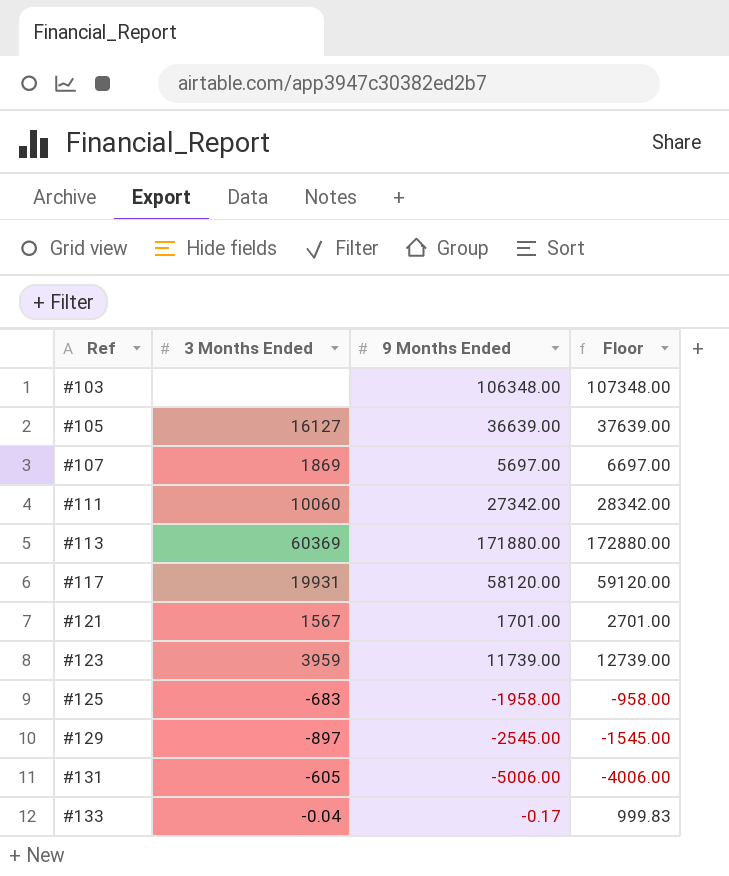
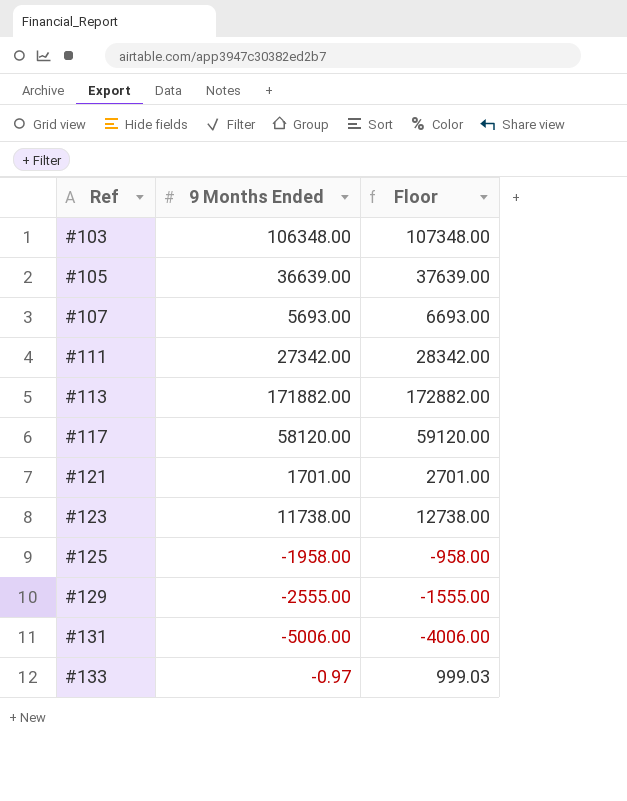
column 3 Months Ended | position: 2 -> none
#107 | 9 Months Ended: 5697.00 -> 5693.00
#107 | Floor: 6697.00 -> 6693.00
#113 | 9 Months Ended: 171880.00 -> 171882.00
#113 | Floor: 172880.00 -> 172882.00
#123 | 9 Months Ended: 11739.00 -> 11738.00
#123 | Floor: 12739.00 -> 12738.00
#129 | 9 Months Ended: -2545.00 -> -2555.00
#129 | Floor: -1545.00 -> -1555.00
#133 | 9 Months Ended: -0.17 -> -0.97
#133 | Floor: 999.83 -> 999.03

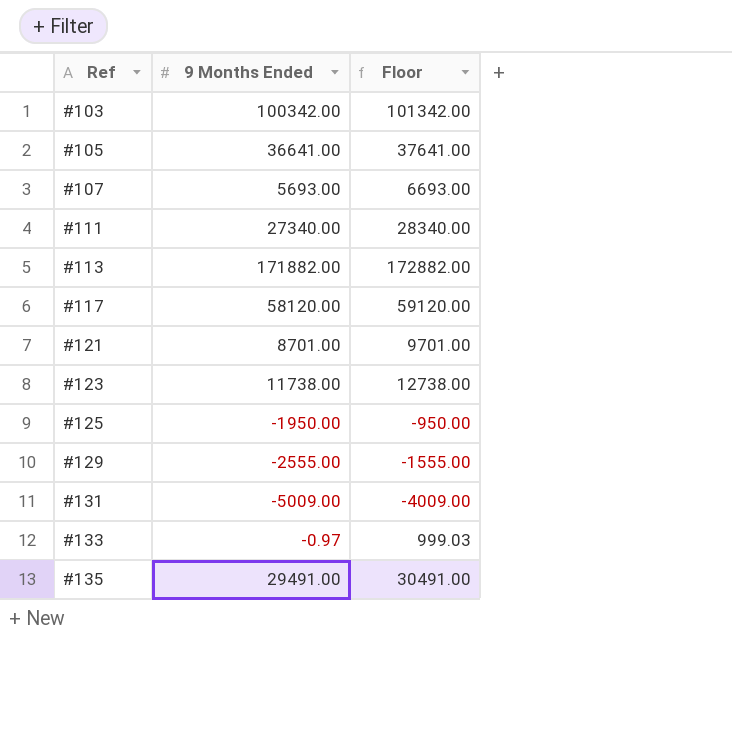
#103 | 9 Months Ended: 106348.00 -> 100342.00
#103 | Floor: 107348.00 -> 101342.00
#105 | 9 Months Ended: 36639.00 -> 36641.00
#105 | Floor: 37639.00 -> 37641.00
#111 | 9 Months Ended: 27342.00 -> 27340.00
#111 | Floor: 28342.00 -> 28340.00
#121 | 9 Months Ended: 1701.00 -> 8701.00
#121 | Floor: 2701.00 -> 9701.00
#125 | 9 Months Ended: -1958.00 -> -1950.00
#125 | Floor: -958.00 -> -950.00
#131 | 9 Months Ended: -5006.00 -> -5009.00
#131 | Floor: -4006.00 -> -4009.00
row #135: none -> 29491.00 | 30491.00

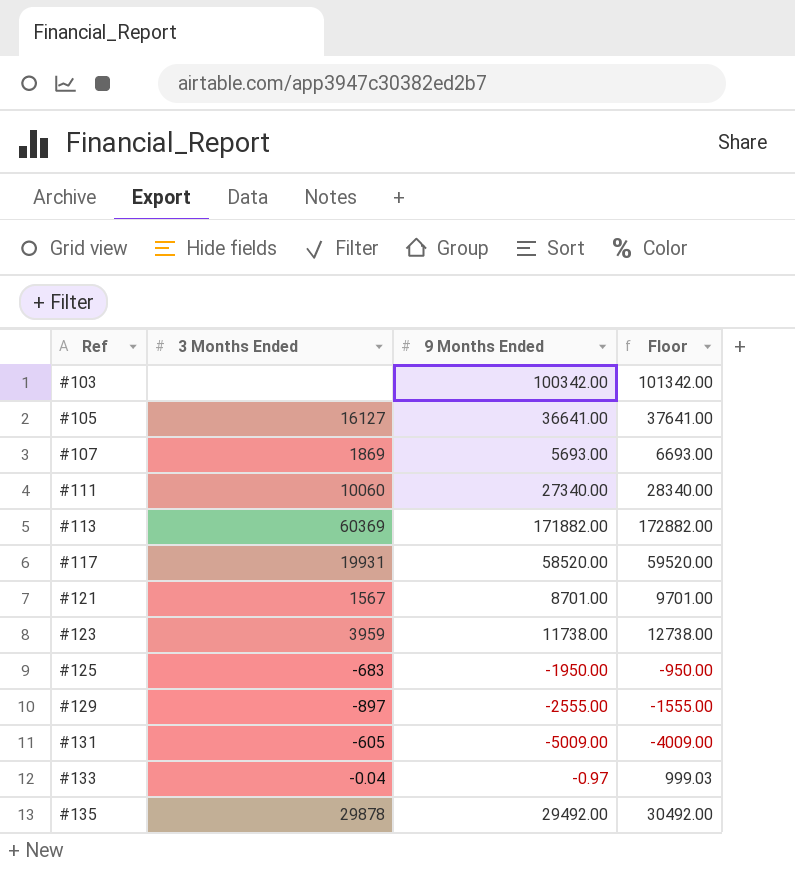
column 3 Months Ended | position: none -> 2
#117 | 9 Months Ended: 58120.00 -> 58520.00
#117 | Floor: 59120.00 -> 59520.00
#135 | 9 Months Ended: 29491.00 -> 29492.00
#135 | Floor: 30491.00 -> 30492.00

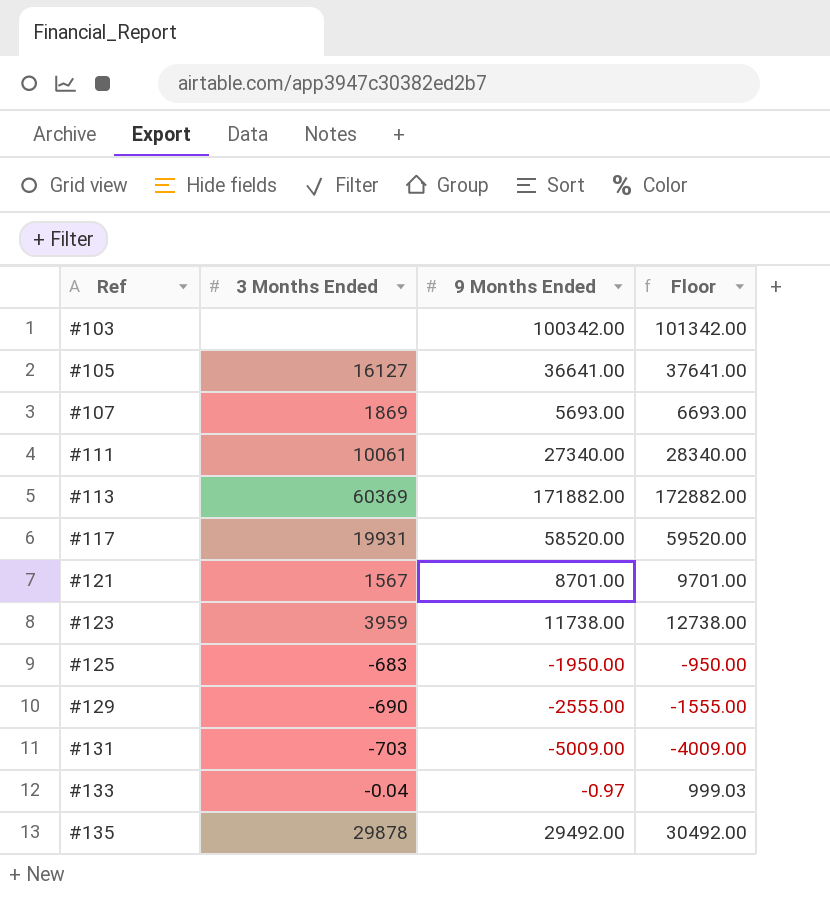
#111 | 3 Months Ended: 10060 -> 10061
#129 | 3 Months Ended: -897 -> -690
#131 | 3 Months Ended: -605 -> -703

